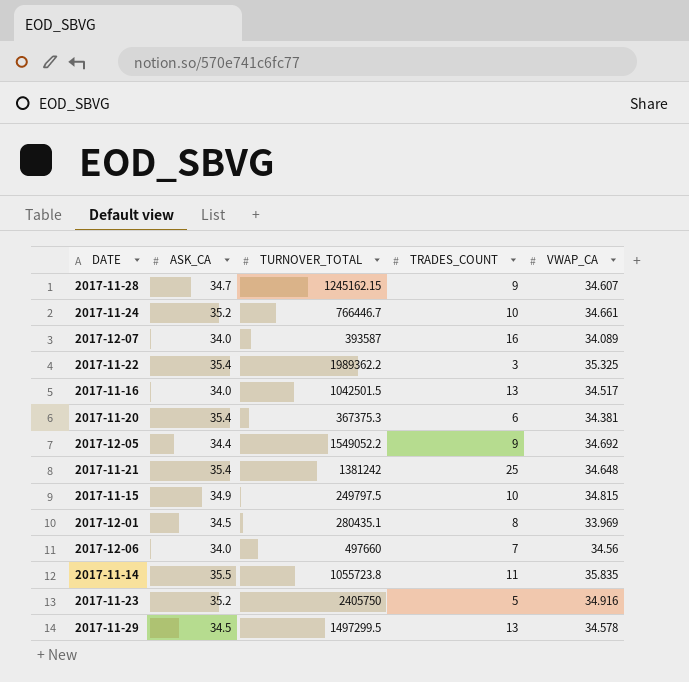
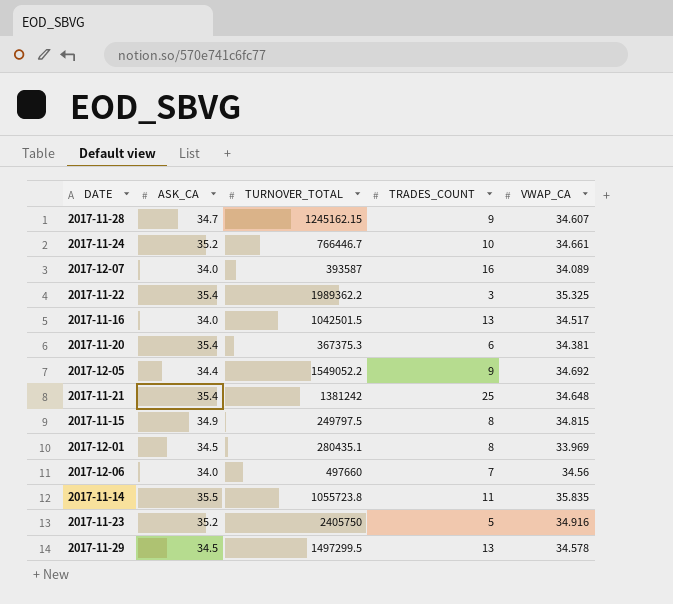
2017-11-15 | TRADES_COUNT: 10 -> 8

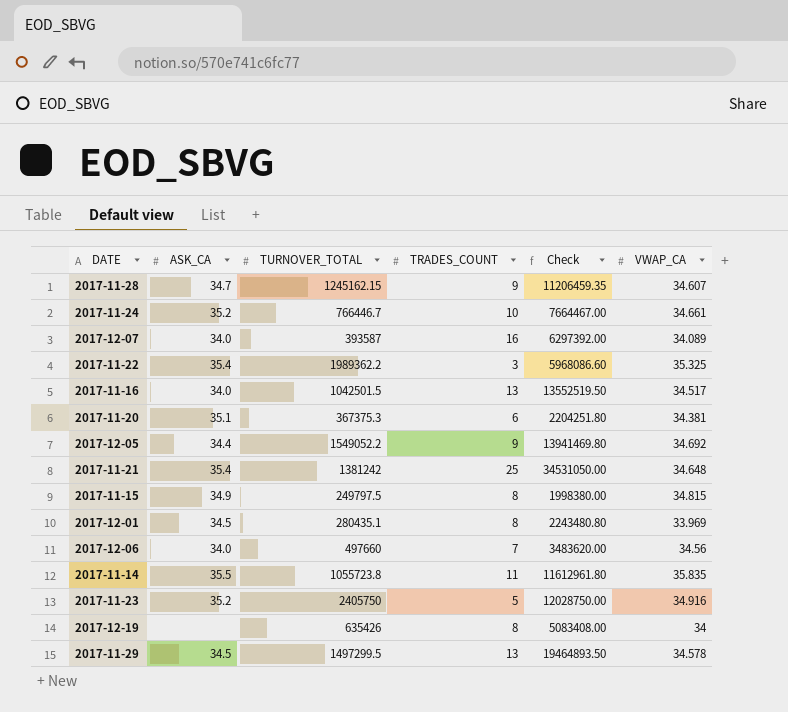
column Check | formula: none -> [TURNOVER_TOTAL] * [TRADES_COUNT]
2017-11-20 | ASK_CA: 35.4 -> 35.1
row 2017-12-19: none -> none | 635426 | 8 | 5083408.00 | 34

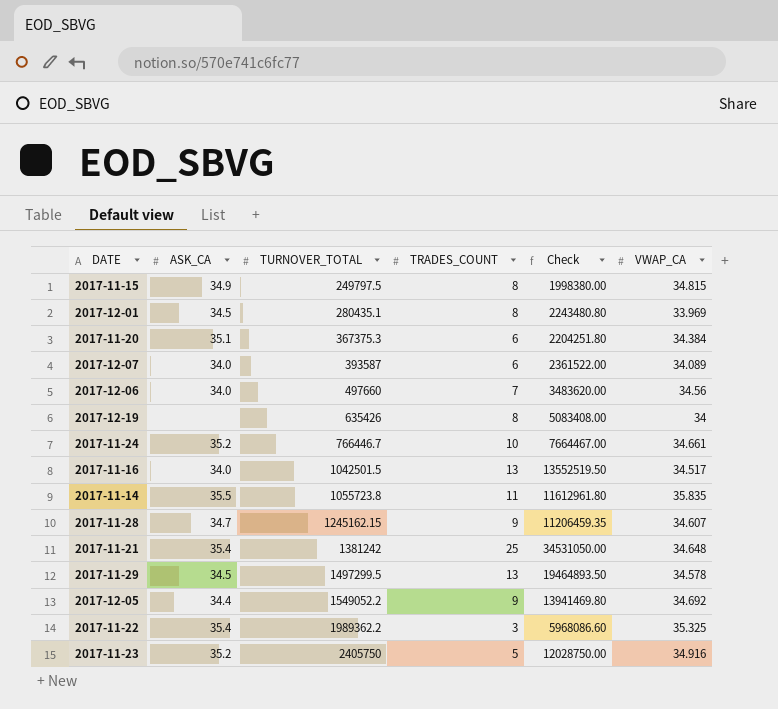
row order: none -> TURNOVER_TOTAL ascending
2017-11-20 | VWAP_CA: 34.381 -> 34.384
2017-12-07 | TRADES_COUNT: 16 -> 6
2017-12-07 | Check: 6297392.00 -> 2361522.00

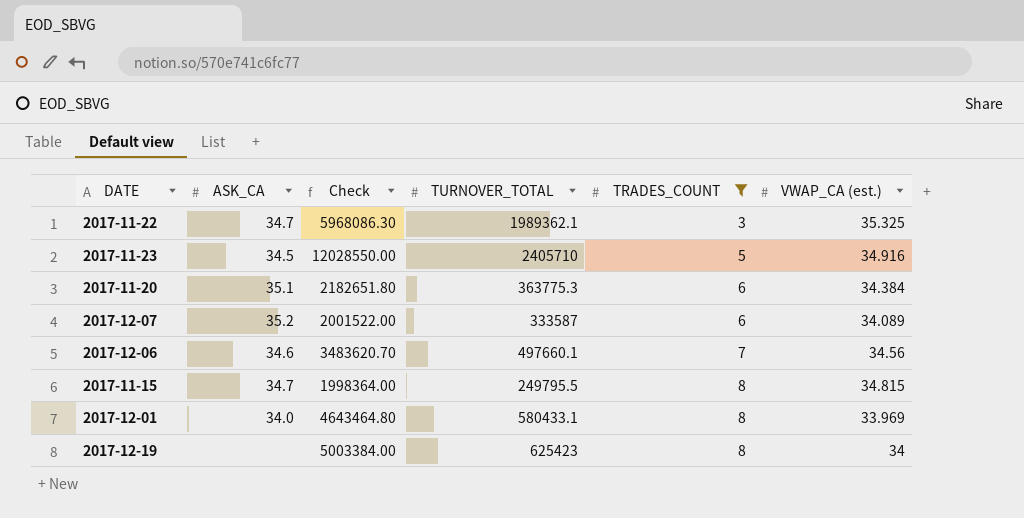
filter: none -> TRADES_COUNT <= 8
row order: TURNOVER_TOTAL ascending -> TRADES_COUNT ascending
column Check | position: 5 -> 3
column name: VWAP_CA -> VWAP_CA (est.)
2017-11-22 | ASK_CA: 35.4 -> 34.7
2017-11-22 | Check: 5968086.60 -> 5968086.30
2017-11-22 | TURNOVER_TOTAL: 1989362.2 -> 1989362.1
2017-11-23 | ASK_CA: 35.2 -> 34.5
2017-11-23 | Check: 12028750.00 -> 12028550.00
2017-11-23 | TURNOVER_TOTAL: 2405750 -> 2405710
2017-11-20 | Check: 2204251.80 -> 2182651.80
2017-11-20 | TURNOVER_TOTAL: 367375.3 -> 363775.3
2017-12-07 | ASK_CA: 34.0 -> 35.2
2017-12-07 | Check: 2361522.00 -> 2001522.00
2017-12-07 | TURNOVER_TOTAL: 393587 -> 333587
2017-12-06 | ASK_CA: 34.0 -> 34.6
2017-12-06 | Check: 3483620.00 -> 3483620.70
2017-12-06 | TURNOVER_TOTAL: 497660 -> 497660.1
2017-11-15 | ASK_CA: 34.9 -> 34.7
2017-11-15 | Check: 1998380.00 -> 1998364.00
2017-11-15 | TURNOVER_TOTAL: 249797.5 -> 249795.5
2017-12-01 | ASK_CA: 34.5 -> 34.0
2017-12-01 | Check: 2243480.80 -> 4643464.80
2017-12-01 | TURNOVER_TOTAL: 280435.1 -> 580433.1
2017-12-19 | Check: 5083408.00 -> 5003384.00
2017-12-19 | TURNOVER_TOTAL: 635426 -> 625423

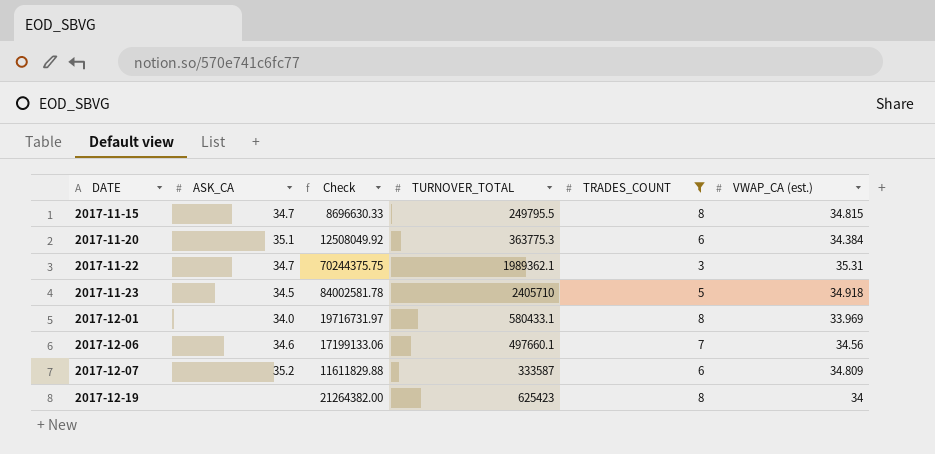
row order: TRADES_COUNT ascending -> DATE ascending
column Check | formula: [TURNOVER_TOTAL] * [TRADES_COUNT] -> [TURNOVER_TOTAL] * [VWAP_CA (est.)]
2017-11-22 | VWAP_CA (est.): 35.325 -> 35.31
2017-11-23 | VWAP_CA (est.): 34.916 -> 34.918
2017-12-07 | VWAP_CA (est.): 34.089 -> 34.809

